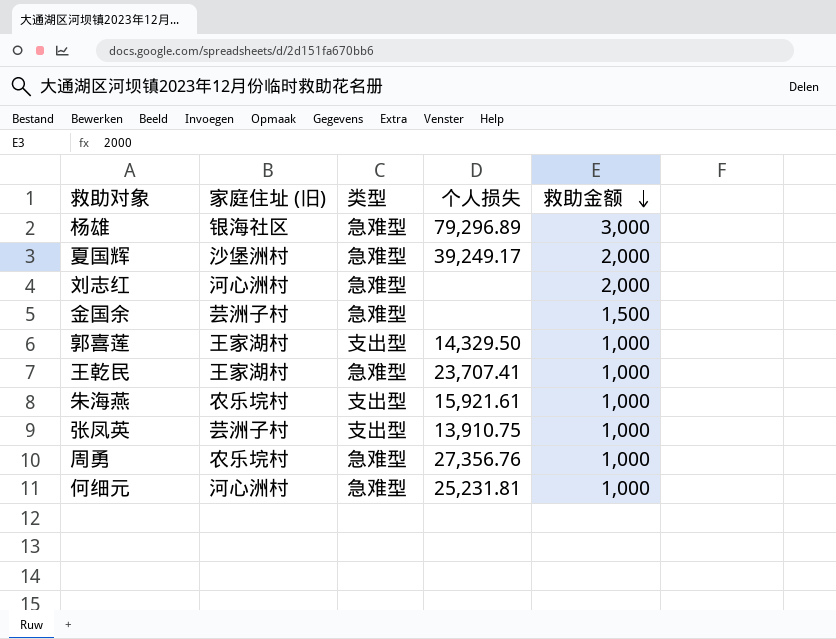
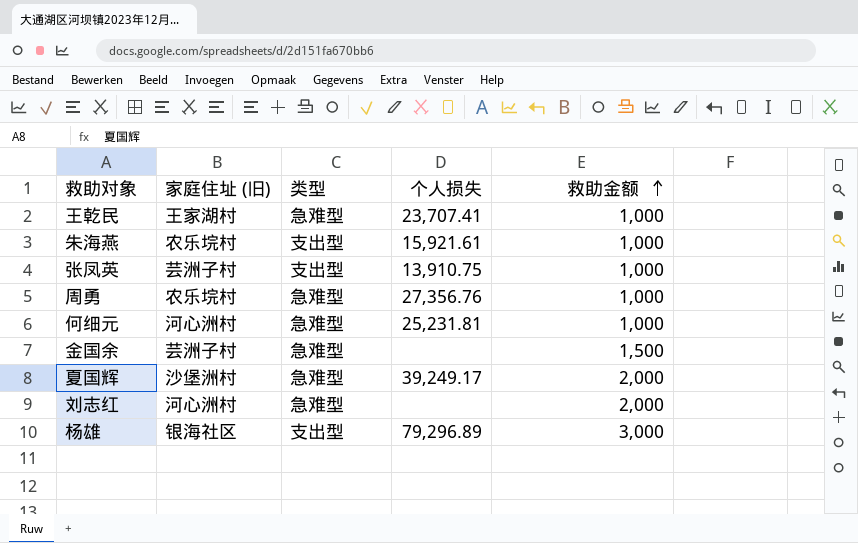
row order: 救助金额 descending -> 救助金额 ascending
row 郭喜莲: 王家湖村 | 支出型 | 14,329.50 | 1,000 -> none
杨雄 | 类型: 急难型 -> 支出型

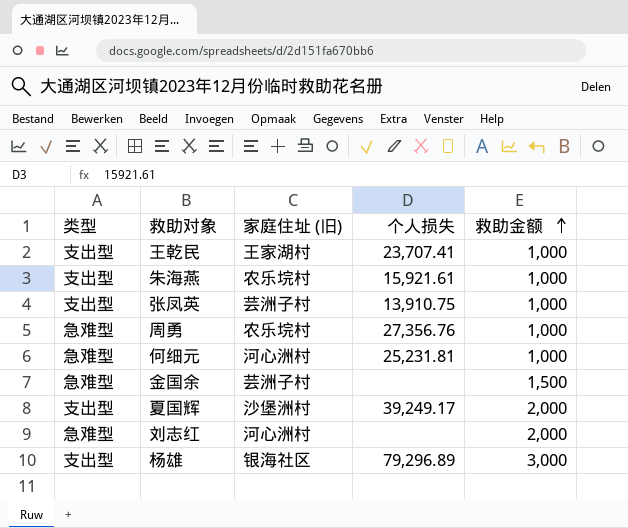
column 类型 | position: 3 -> 1
王乾民 | 类型: 急难型 -> 支出型
夏国辉 | 类型: 急难型 -> 支出型

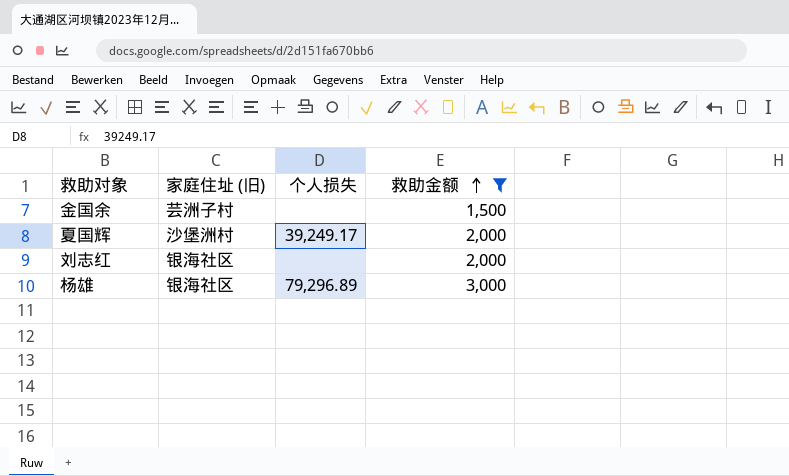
filter: none -> 救助金额 != 1,000
column 类型 | position: 1 -> none
刘志红 | 家庭住址 (旧): 河心洲村 -> 银海社区

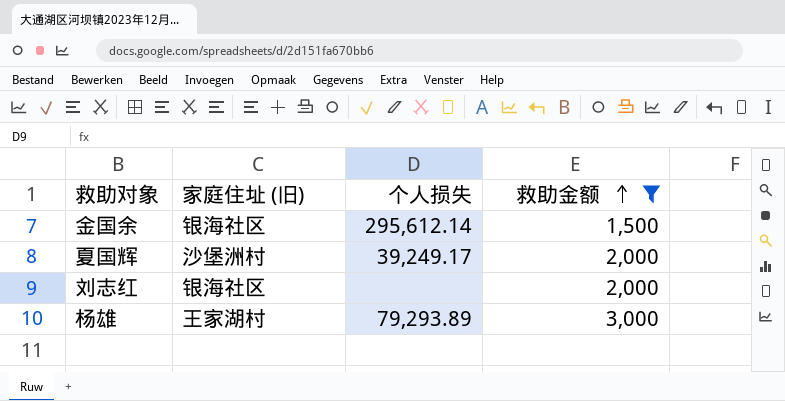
金国余 | 家庭住址 (旧): 芸洲子村 -> 银海社区
金国余 | 个人损失: none -> 295,612.14
杨雄 | 家庭住址 (旧): 银海社区 -> 王家湖村
杨雄 | 个人损失: 79,296.89 -> 79,293.89

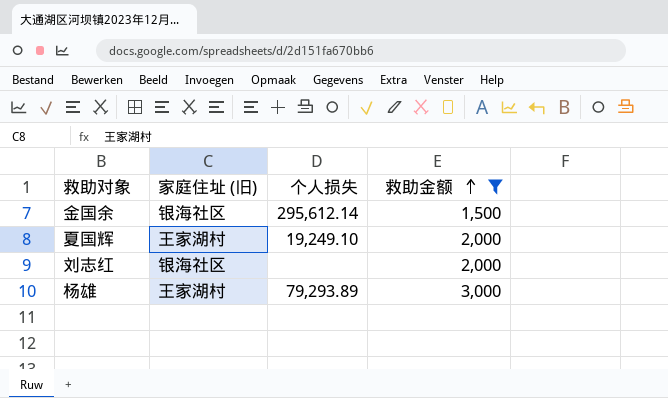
夏国辉 | 家庭住址 (旧): 沙堡洲村 -> 王家湖村
夏国辉 | 个人损失: 39,249.17 -> 19,249.10

